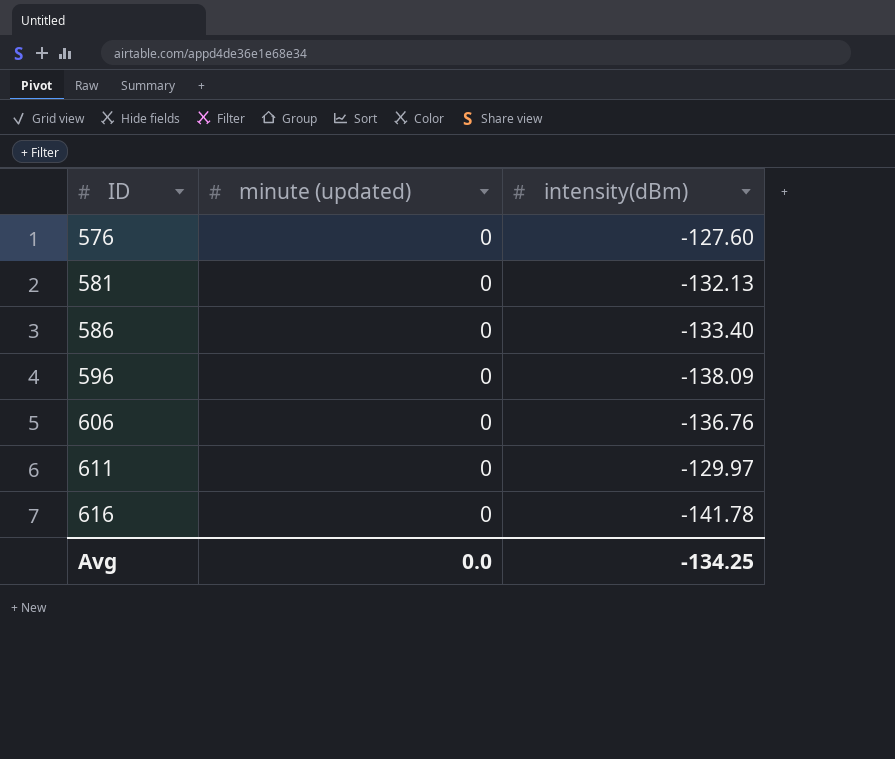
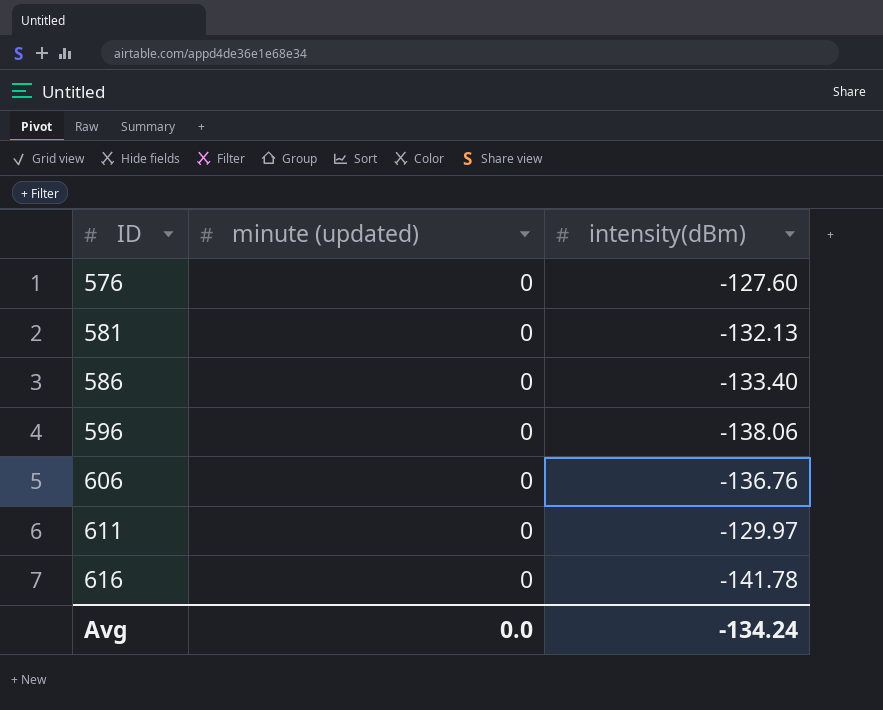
596 | intensity(dBm): -138.09 -> -138.06
Avg | intensity(dBm): -134.25 -> -134.24

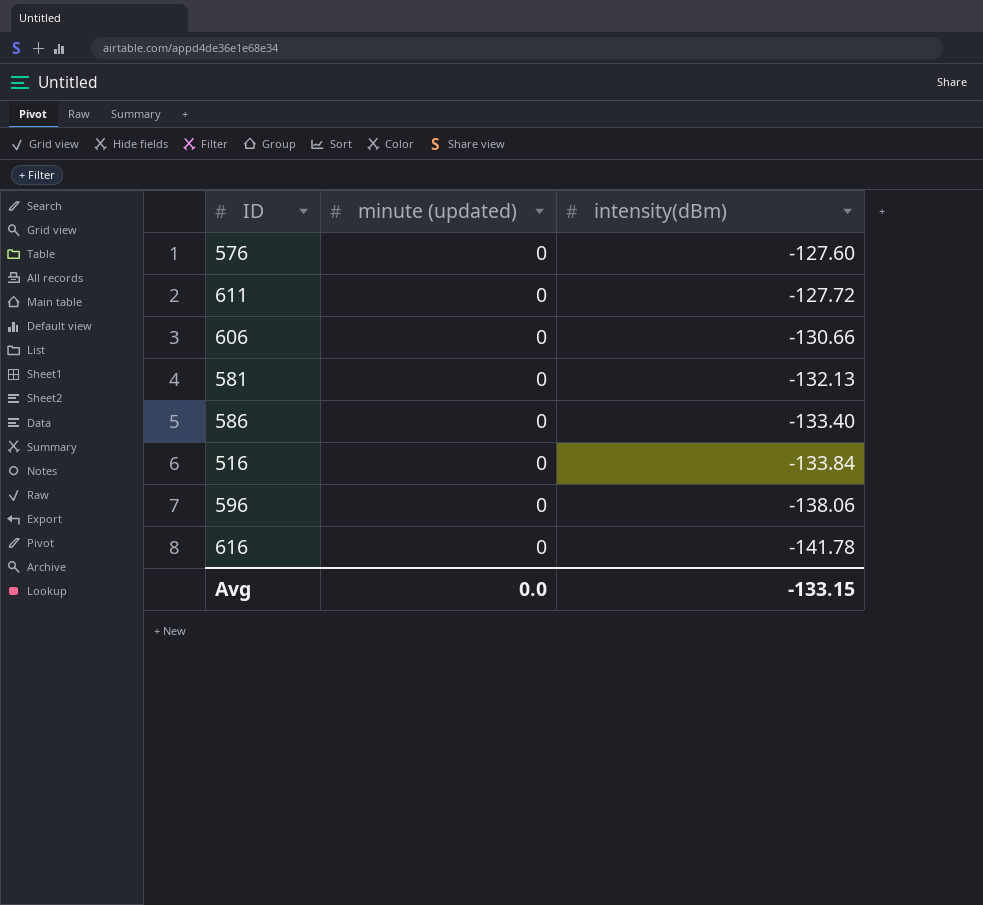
row order: ID ascending -> intensity(dBm) descending
611 | intensity(dBm): -129.97 -> -127.72
606 | intensity(dBm): -136.76 -> -130.66
row 516: none -> 0 | -133.84
Avg | intensity(dBm): -134.24 -> -133.15

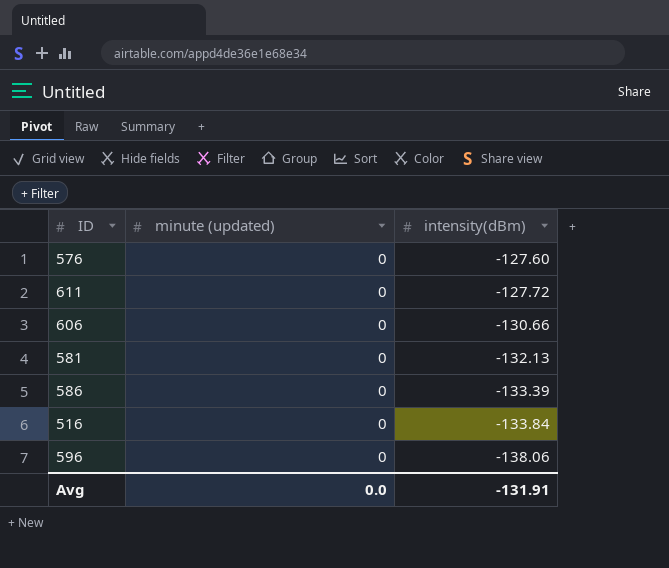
row 616: 0 | -141.78 -> none
586 | intensity(dBm): -133.40 -> -133.39
Avg | intensity(dBm): -133.15 -> -131.91

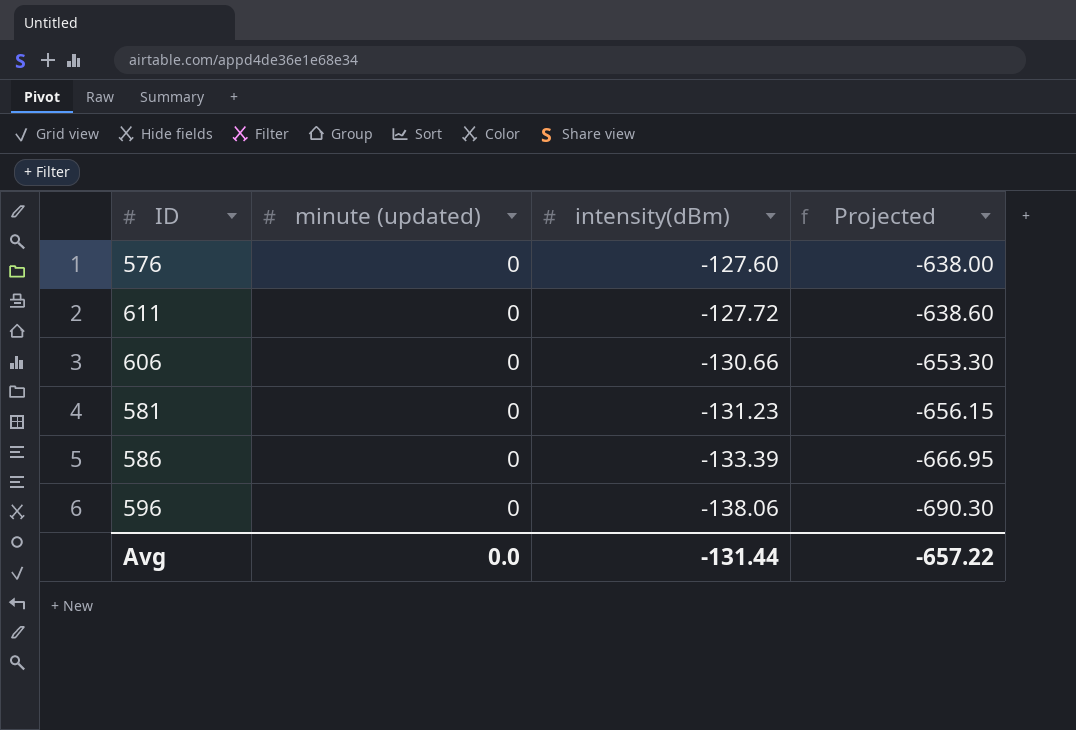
column Projected | formula: none -> [intensity(dBm)] * 5
row 516: 0 | -133.84 -> none
581 | intensity(dBm): -132.13 -> -131.23
Avg | intensity(dBm): -131.91 -> -131.44

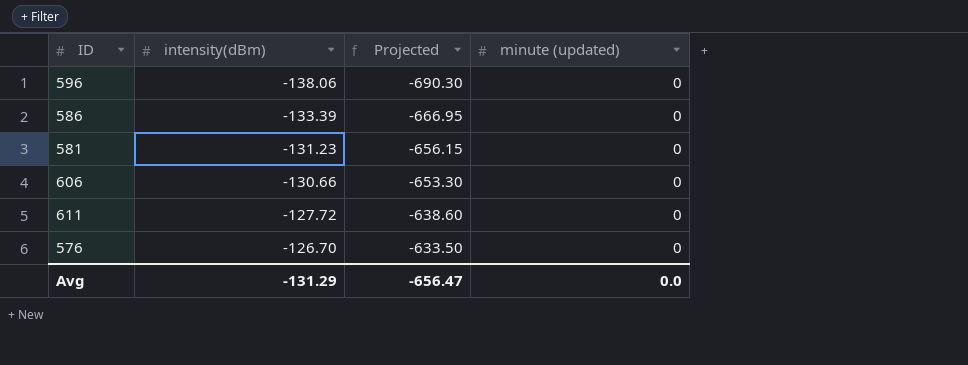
row order: intensity(dBm) descending -> intensity(dBm) ascending
column minute (updated) | position: 2 -> 4
576 | intensity(dBm): -127.60 -> -126.70
576 | Projected: -638.00 -> -633.50
Avg | intensity(dBm): -131.44 -> -131.29
Avg | Projected: -657.22 -> -656.47

